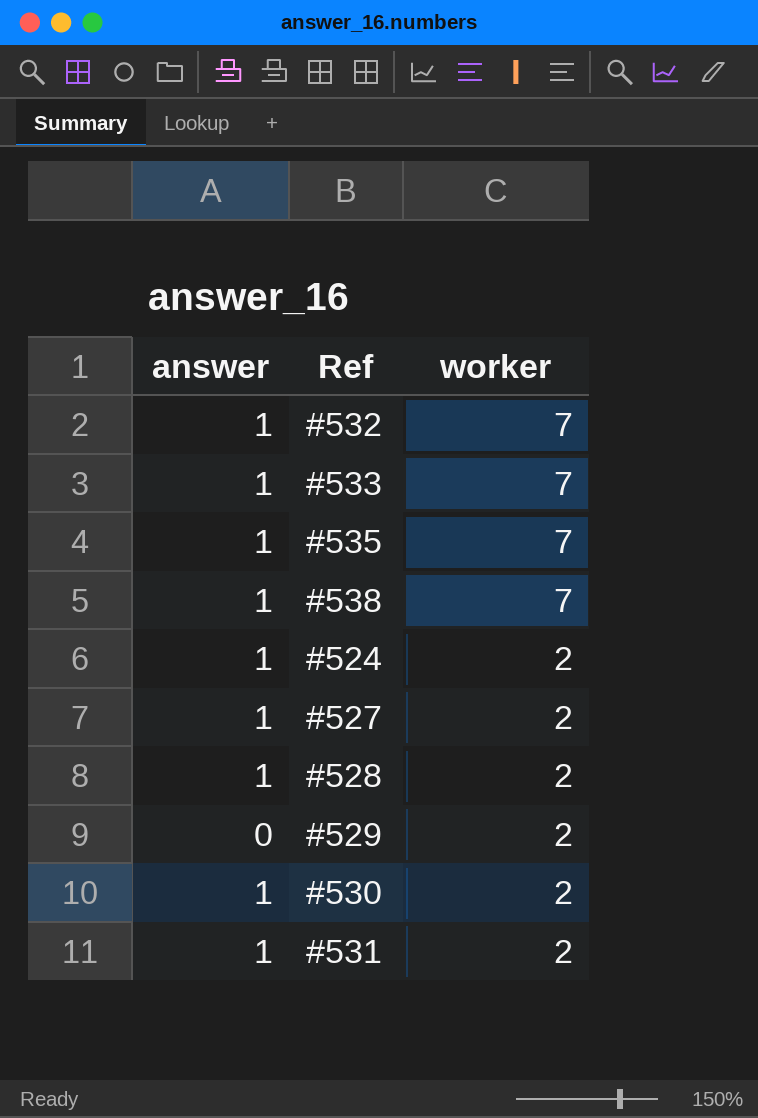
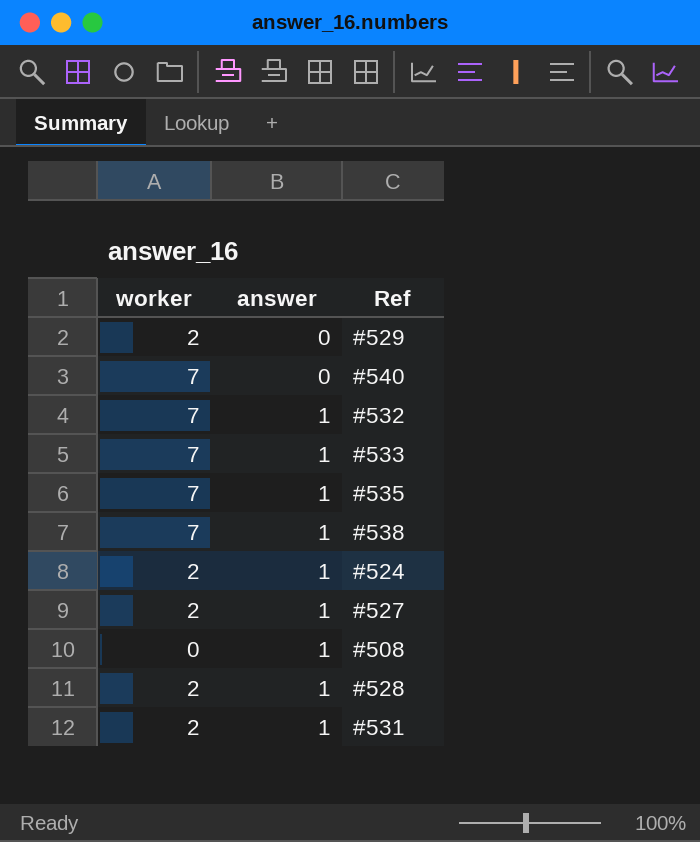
row order: worker descending -> answer ascending
column worker | position: 3 -> 1
row #530: 1 | 2 -> none
row #540: none -> 7 | 0
row #508: none -> 0 | 1

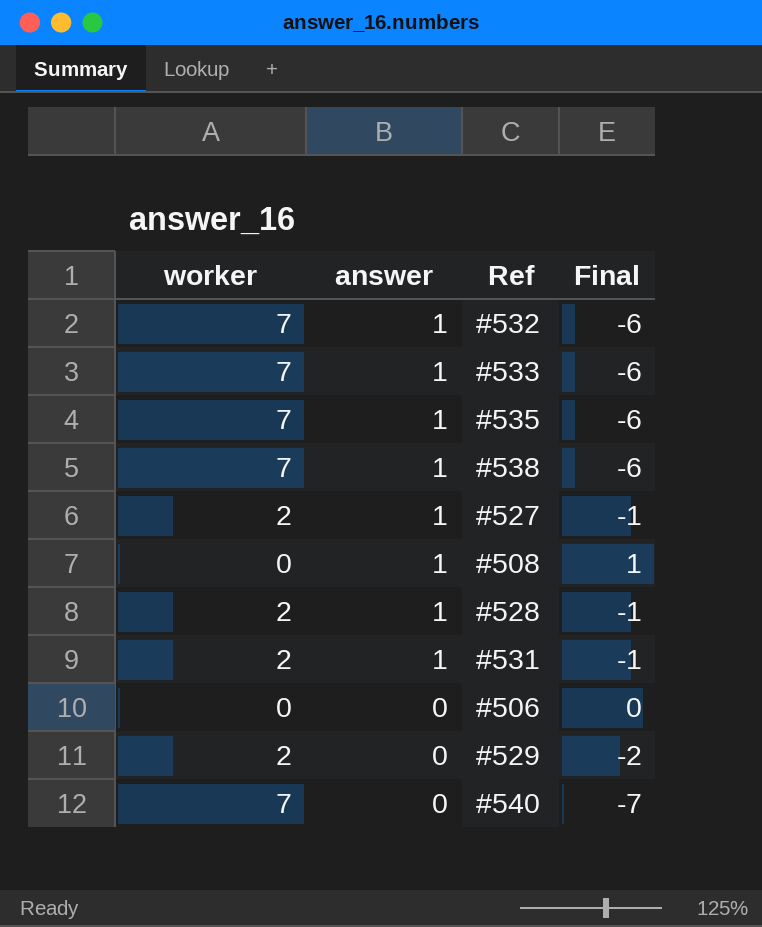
row order: answer ascending -> answer descending
column Final | formula: none -> [answer] - [worker]
row #524: 2 | 1 -> none
row #506: none -> 0 | 0 | 0

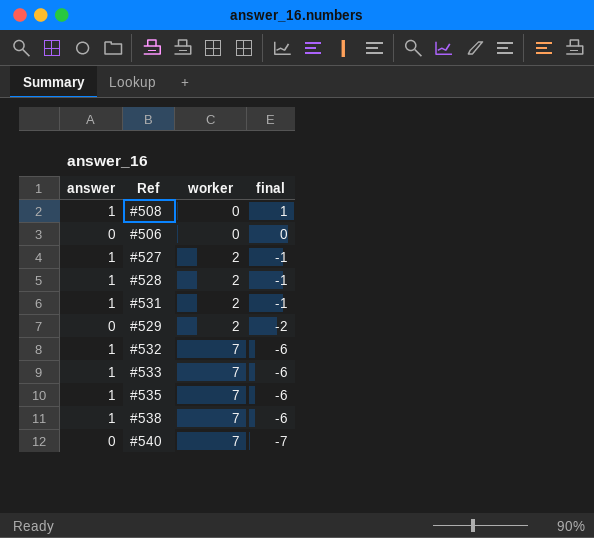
row order: answer descending -> worker ascending
column worker | position: 1 -> 3
column name: Final -> final

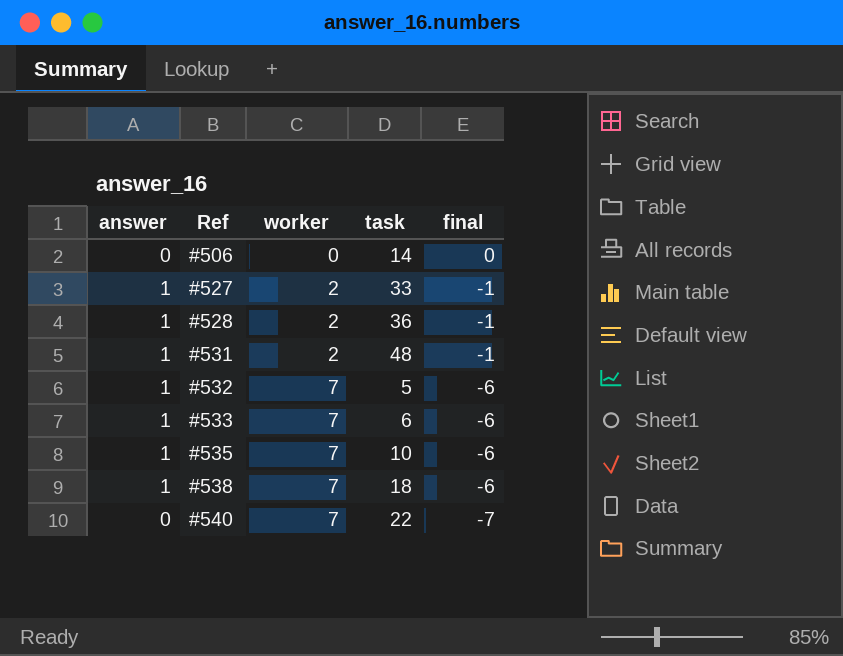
column task | position: none -> 4
row #508: 1 | 0 | 1 -> none
row #529: 0 | 2 | -2 -> none

